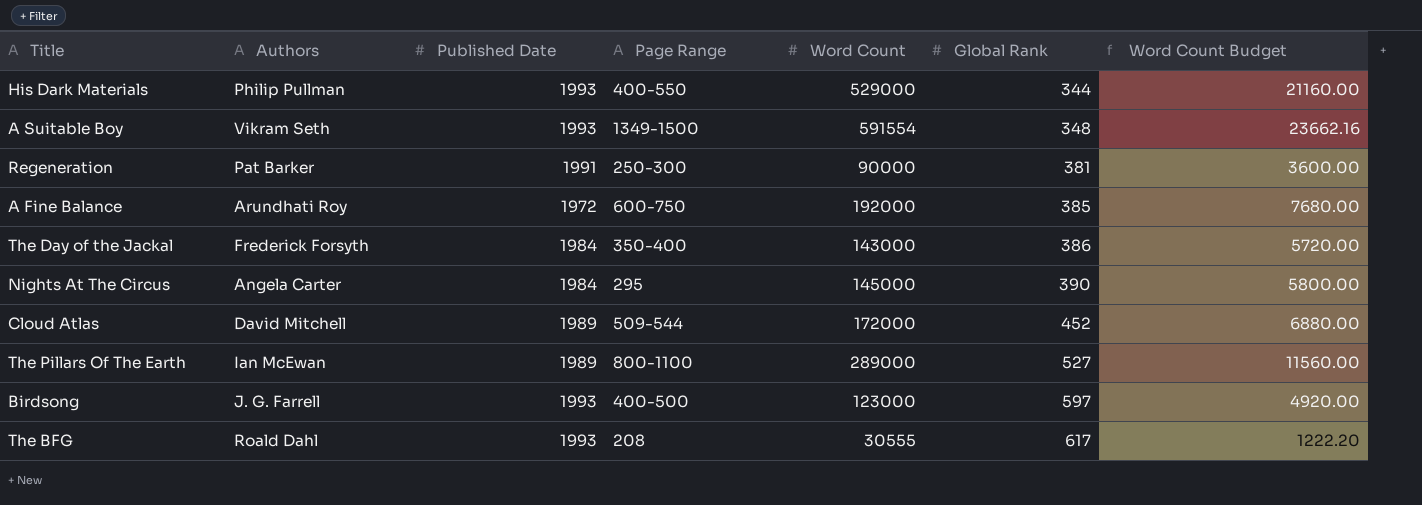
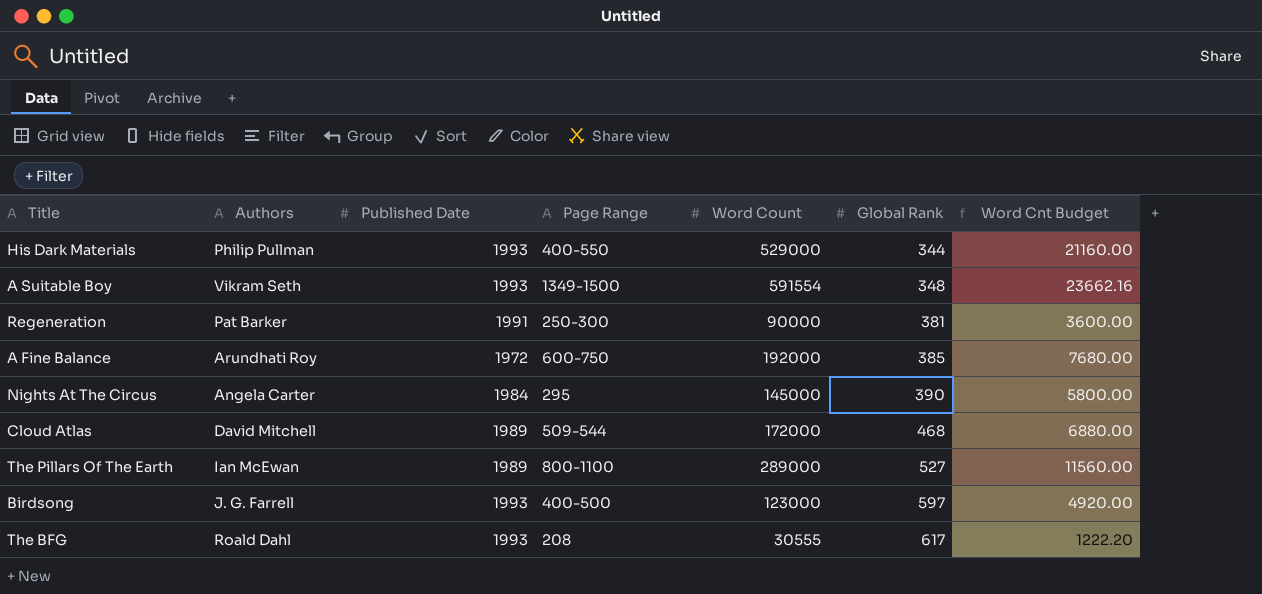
column name: Word Count Budget -> Word Cnt Budget
row The Day of the Jackal: Frederick Forsyth | 1984 | 350-400 | 143000 | 386 | 5720.00 -> none
Cloud Atlas | Global Rank: 452 -> 468

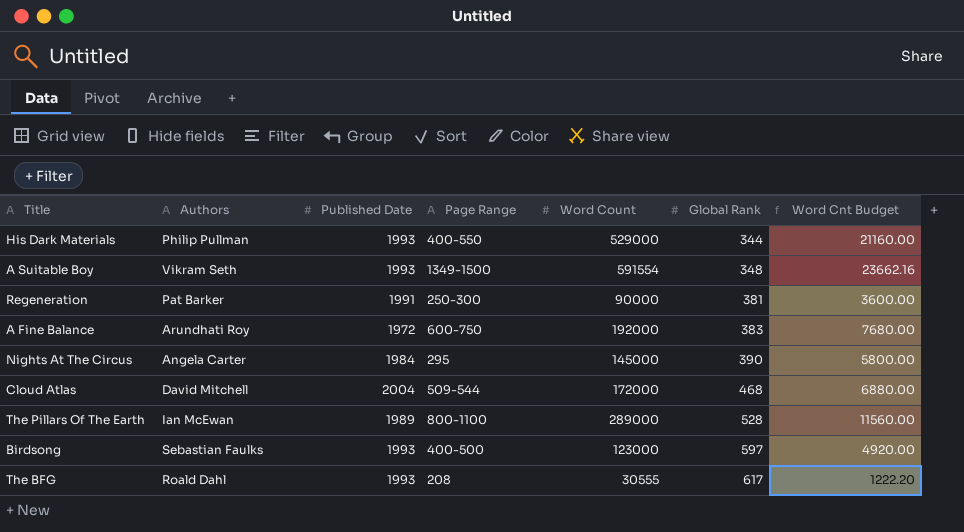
A Fine Balance | Global Rank: 385 -> 383
Cloud Atlas | Published Date: 1989 -> 2004
The Pillars Of The Earth | Global Rank: 527 -> 528
Birdsong | Authors: J. G. Farrell -> Sebastian Faulks

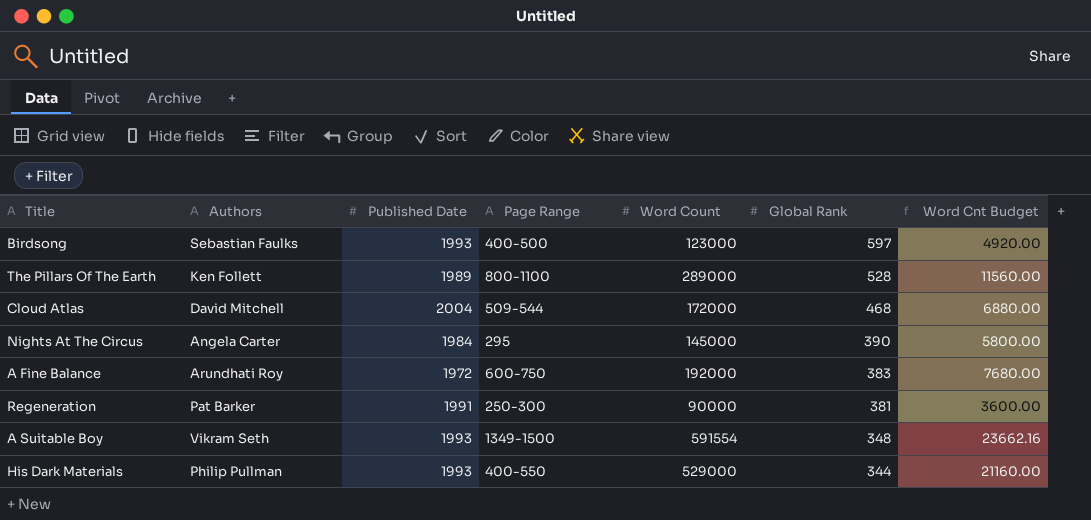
row order: Global Rank ascending -> Global Rank descending
row The BFG: Roald Dahl | 1993 | 208 | 30555 | 617 | 1222.20 -> none
The Pillars Of The Earth | Authors: Ian McEwan -> Ken Follett

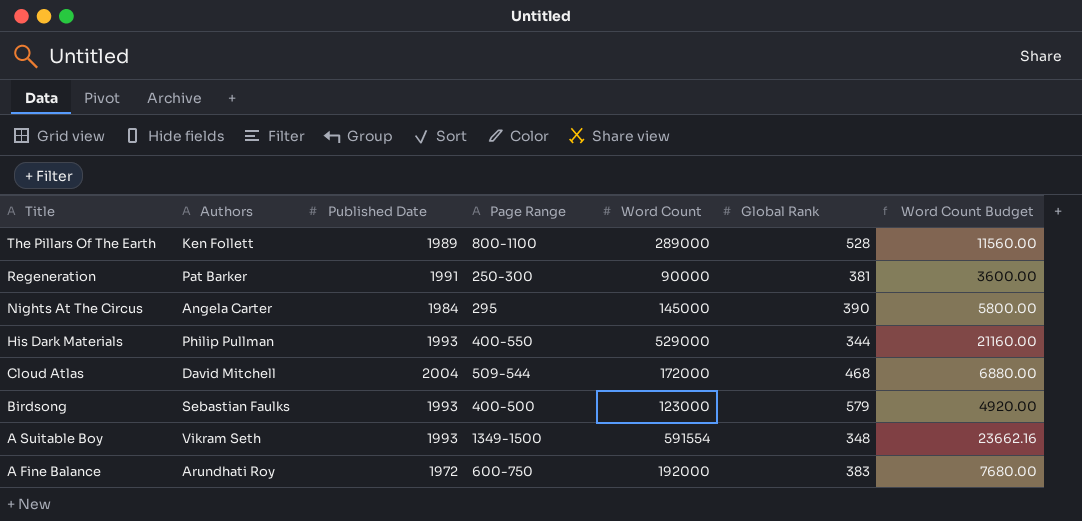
row order: Global Rank descending -> Title descending
column name: Word Cnt Budget -> Word Count Budget
Birdsong | Global Rank: 597 -> 579

